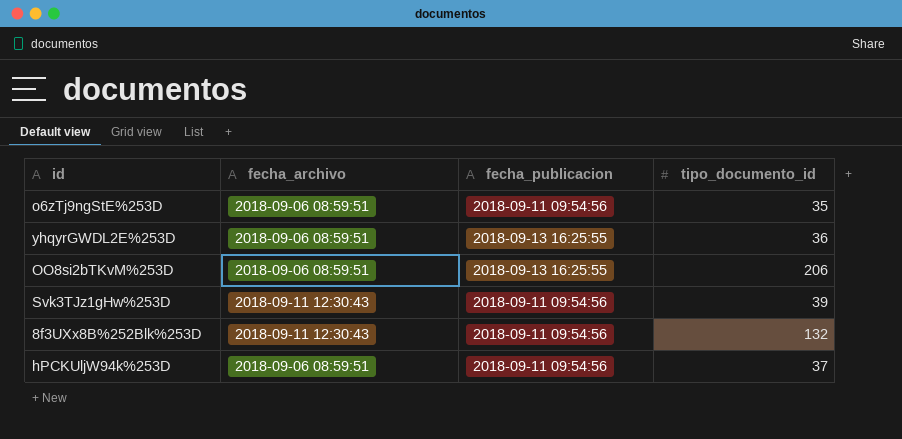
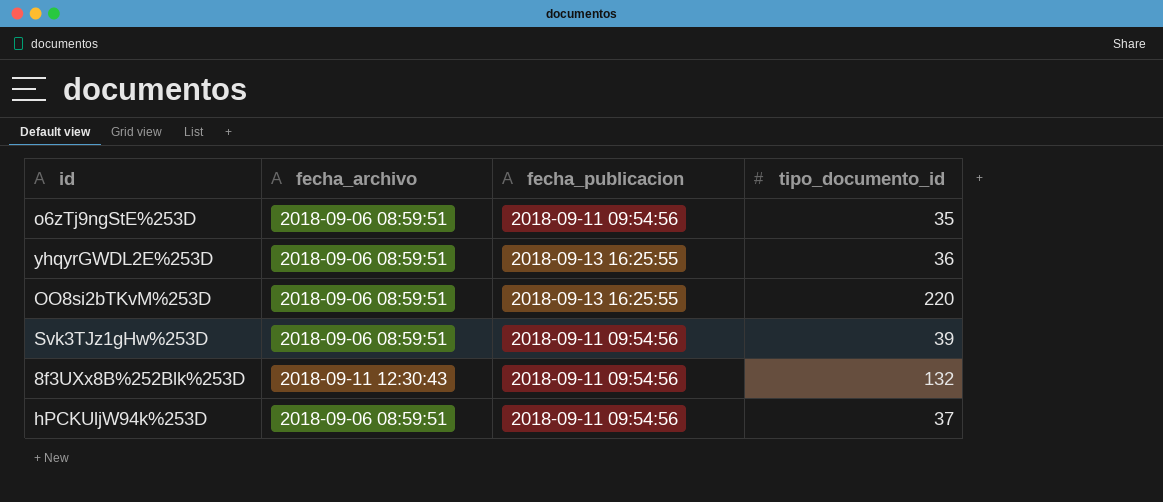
OO8si2bTKvM%253D | tipo_documento_id: 206 -> 220
Svk3TJz1gHw%253D | fecha_archivo: 2018-09-11 12:30:43 -> 2018-09-06 08:59:51

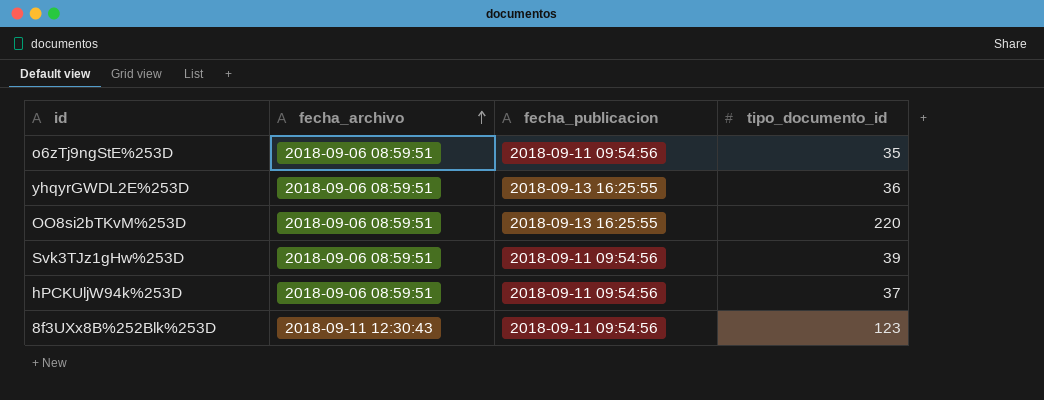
row order: none -> fecha_archivo ascending
8f3UXx8B%252Blk%253D | tipo_documento_id: 132 -> 123

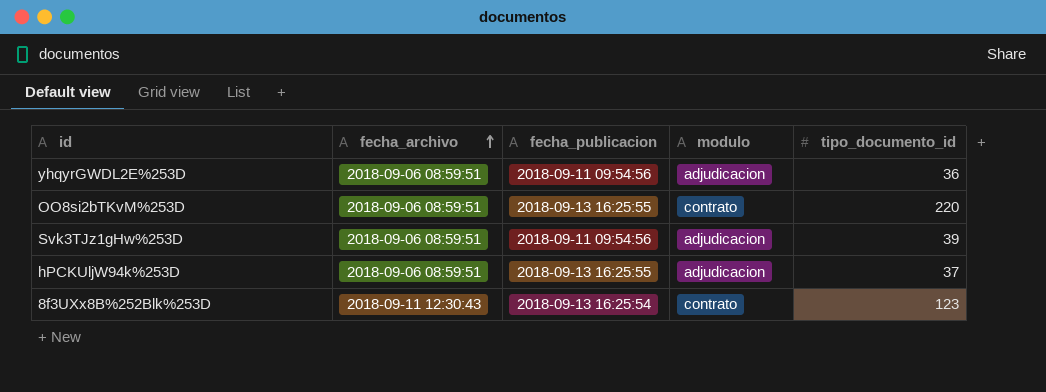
column modulo | position: none -> 4
row o6zTj9ngStE%253D: 2018-09-06 08:59:51 | 2018-09-11 09:54:56 | 35 -> none
yhqyrGWDL2E%253D | fecha_publicacion: 2018-09-13 16:25:55 -> 2018-09-11 09:54:56
hPCKUljW94k%253D | fecha_publicacion: 2018-09-11 09:54:56 -> 2018-09-13 16:25:55
8f3UXx8B%252Blk%253D | fecha_publicacion: 2018-09-11 09:54:56 -> 2018-09-13 16:25:54

